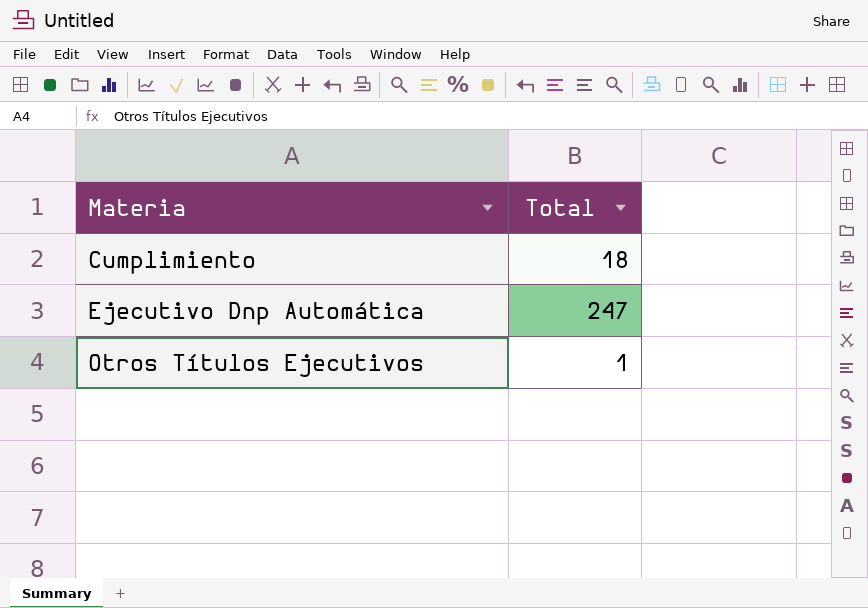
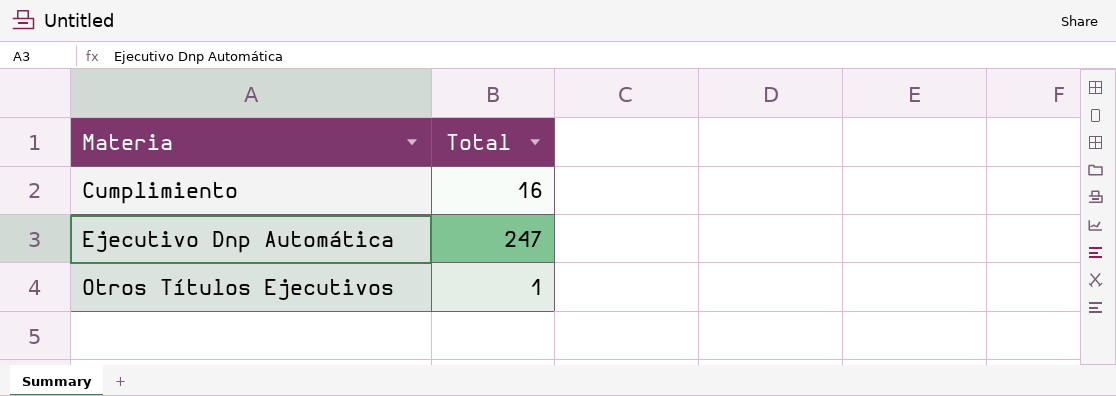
Cumplimiento | Total: 18 -> 16

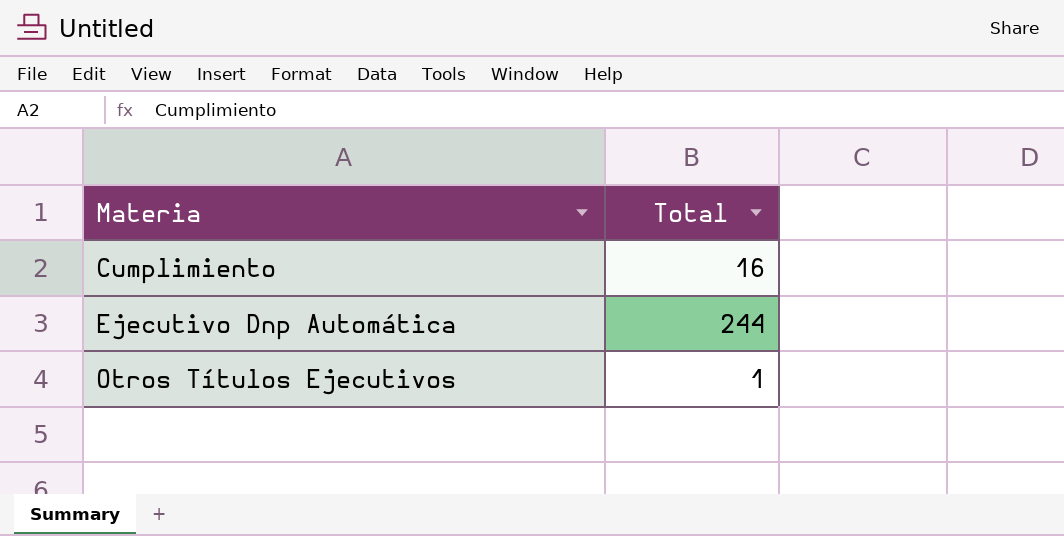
Ejecutivo Dnp Automática | Total: 247 -> 244

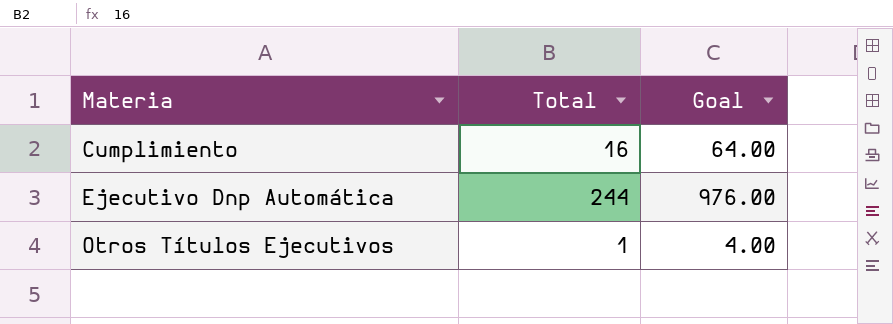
column Goal | formula: none -> [Total] * 4

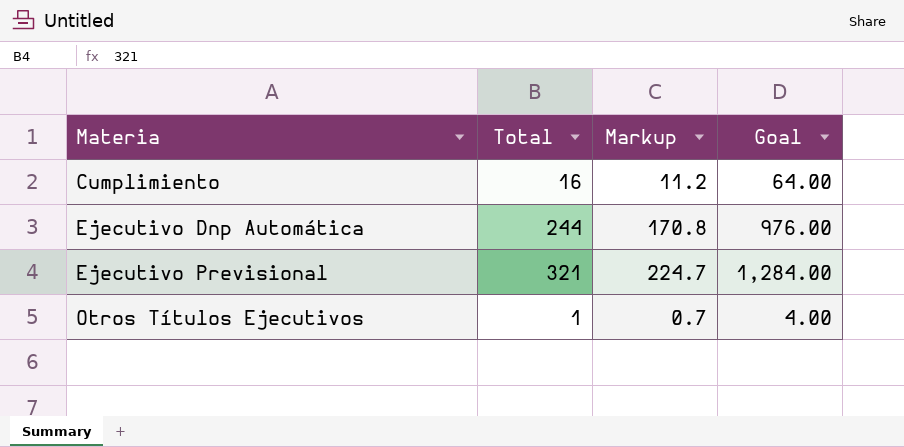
column Markup | formula: none -> [Total] * 0.7
row Ejecutivo Previsional: none -> 321 | 224.7 | 1,284.00

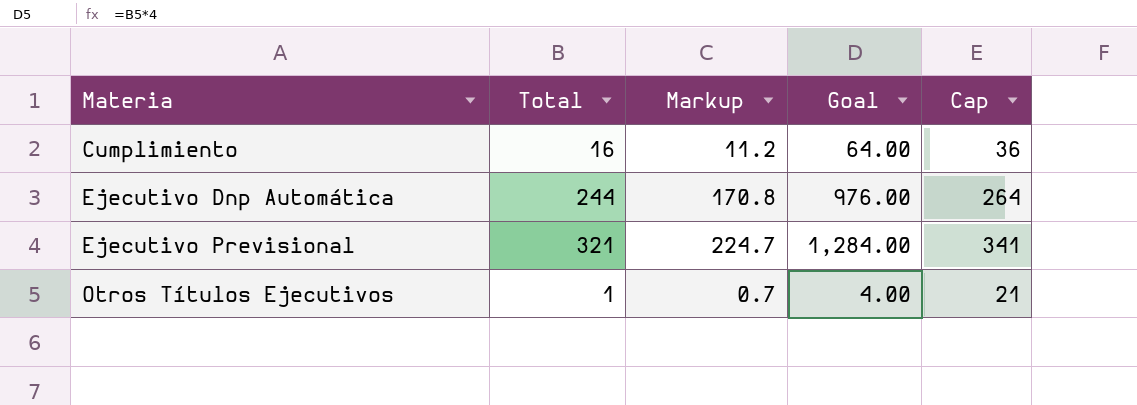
column Cap | formula: none -> [Total] + 20

